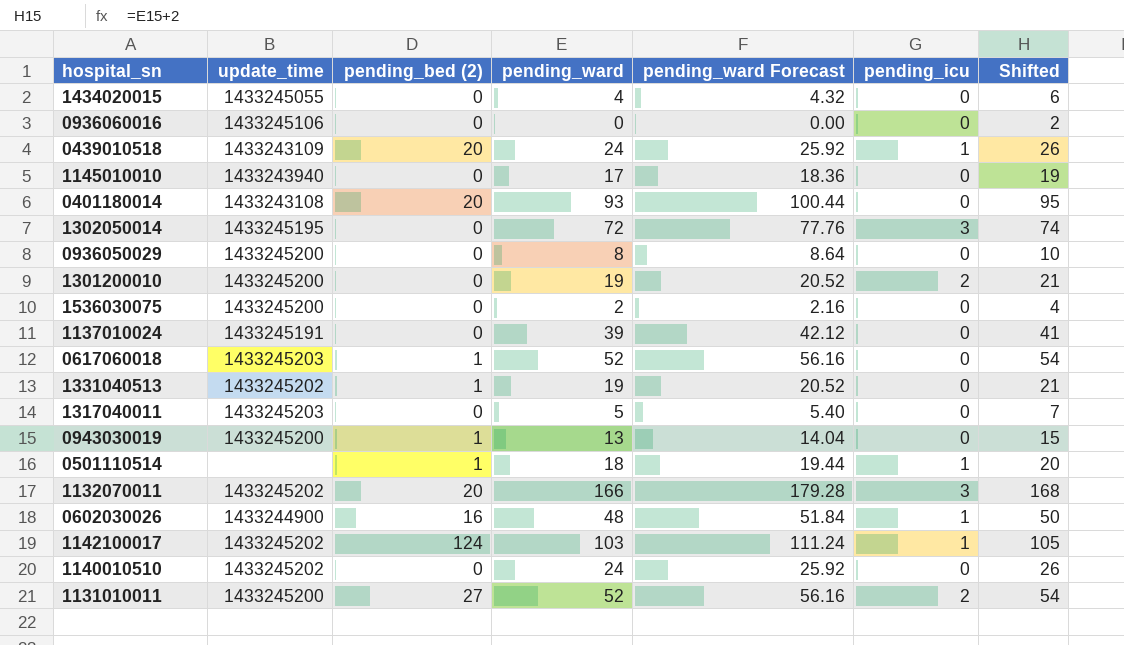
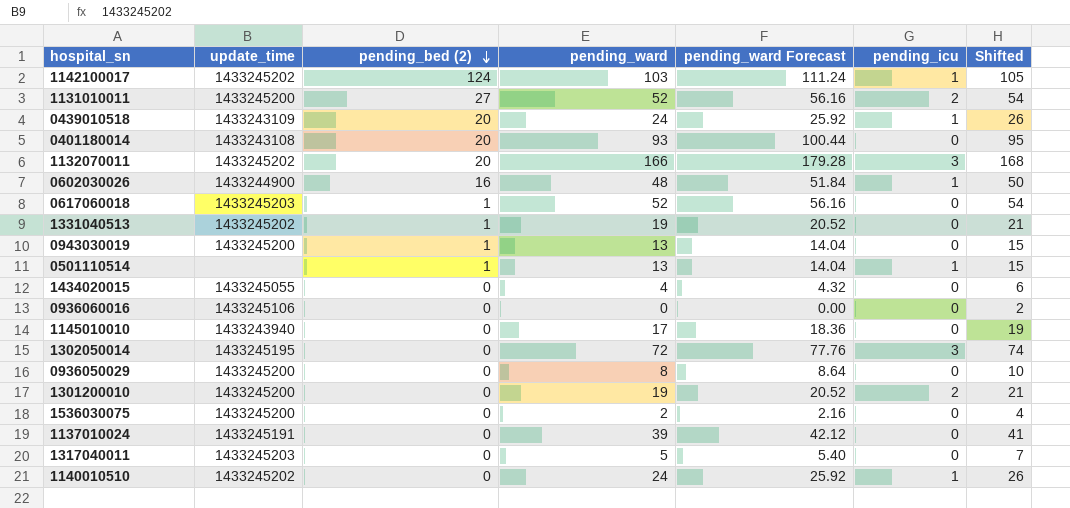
row order: none -> pending_bed (2) descending
0501110514 | pending_ward: 18 -> 13
0501110514 | pending_ward Forecast: 19.44 -> 14.04
0501110514 | Shifted: 20 -> 15
1140010510 | pending_icu: 0 -> 1

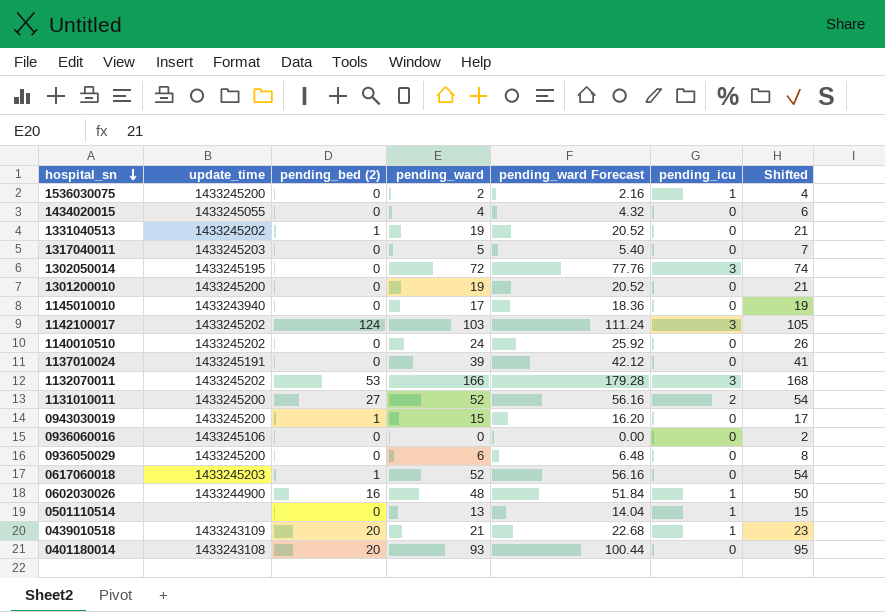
row order: pending_bed (2) descending -> hospital_sn descending
1536030075 | pending_icu: 0 -> 1
1301200010 | pending_icu: 2 -> 0
1142100017 | pending_icu: 1 -> 3
1140010510 | pending_icu: 1 -> 0
1132070011 | pending_bed (2): 20 -> 53
0943030019 | pending_ward: 13 -> 15
0943030019 | pending_ward Forecast: 14.04 -> 16.20
0943030019 | Shifted: 15 -> 17
0936050029 | pending_ward: 8 -> 6
0936050029 | pending_ward Forecast: 8.64 -> 6.48
0936050029 | Shifted: 10 -> 8
0501110514 | pending_bed (2): 1 -> 0
0439010518 | pending_ward: 24 -> 21
0439010518 | pending_ward Forecast: 25.92 -> 22.68
0439010518 | Shifted: 26 -> 23

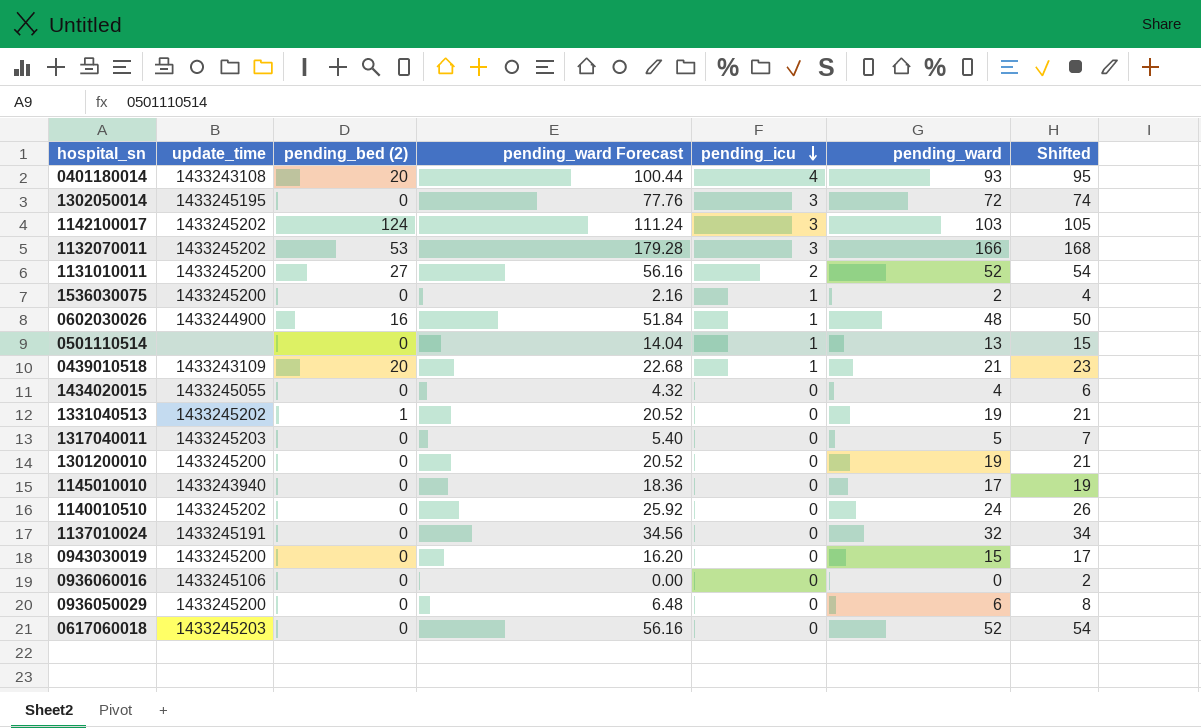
row order: hospital_sn descending -> pending_icu descending
column pending_ward | position: 4 -> 6
0401180014 | pending_icu: 0 -> 4
1137010024 | pending_ward Forecast: 42.12 -> 34.56
1137010024 | pending_ward: 39 -> 32
1137010024 | Shifted: 41 -> 34
0943030019 | pending_bed (2): 1 -> 0
0617060018 | pending_bed (2): 1 -> 0

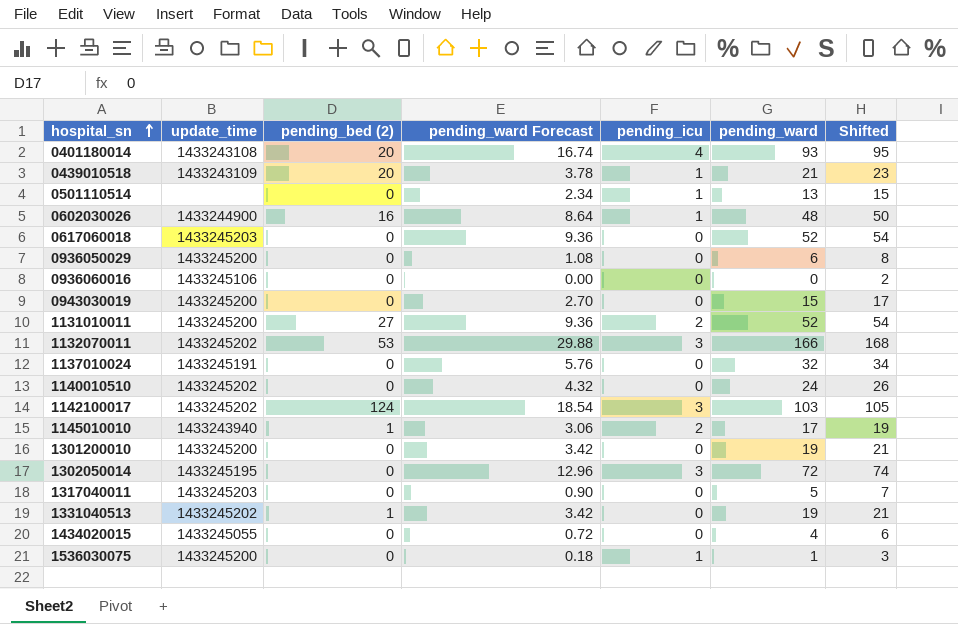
row order: pending_icu descending -> hospital_sn ascending
column pending_ward Forecast | formula: [pending_ward] * 1.08 -> [pending_ward] * 0.18
1145010010 | pending_bed (2): 0 -> 1
1145010010 | pending_icu: 0 -> 2
1536030075 | pending_ward: 2 -> 1
1536030075 | Shifted: 4 -> 3

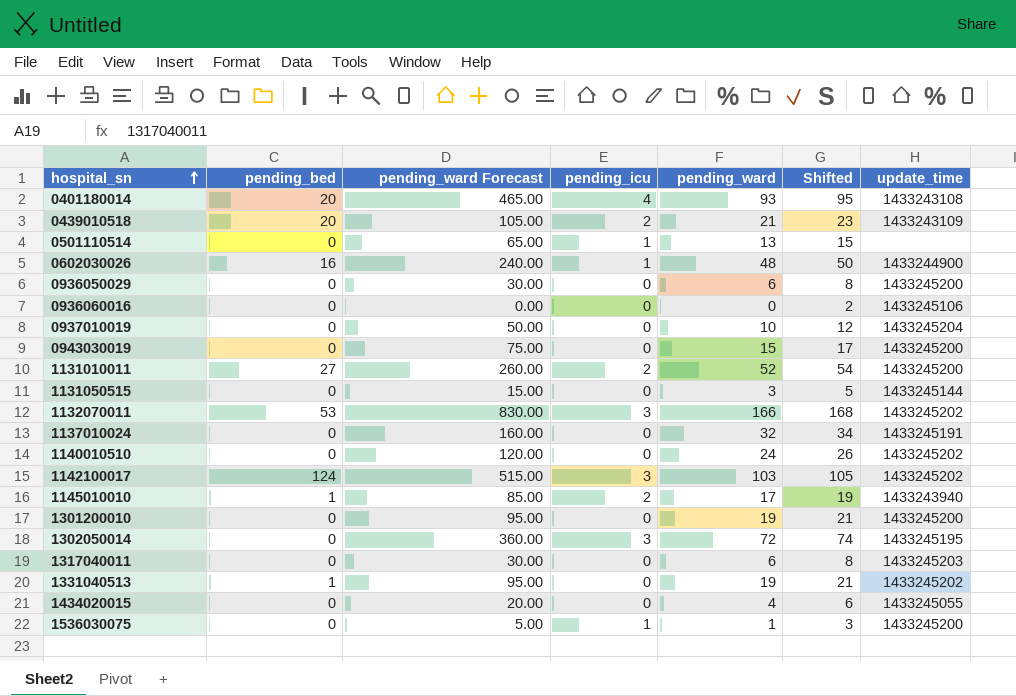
column name: pending_bed (2) -> pending_bed
column pending_ward Forecast | formula: [pending_ward] * 0.18 -> [pending_ward] * 5
column update_time | position: 2 -> 7
row 0617060018: 1433245203 | 0 | 9.36 | 0 | 52 | 54 -> none
0439010518 | pending_icu: 1 -> 2
row 0937010019: none -> 0 | 50.00 | 0 | 10 | 12 | 1433245204
row 1131050515: none -> 0 | 15.00 | 0 | 3 | 5 | 1433245144
1317040011 | pending_ward: 5 -> 6
1317040011 | Shifted: 7 -> 8

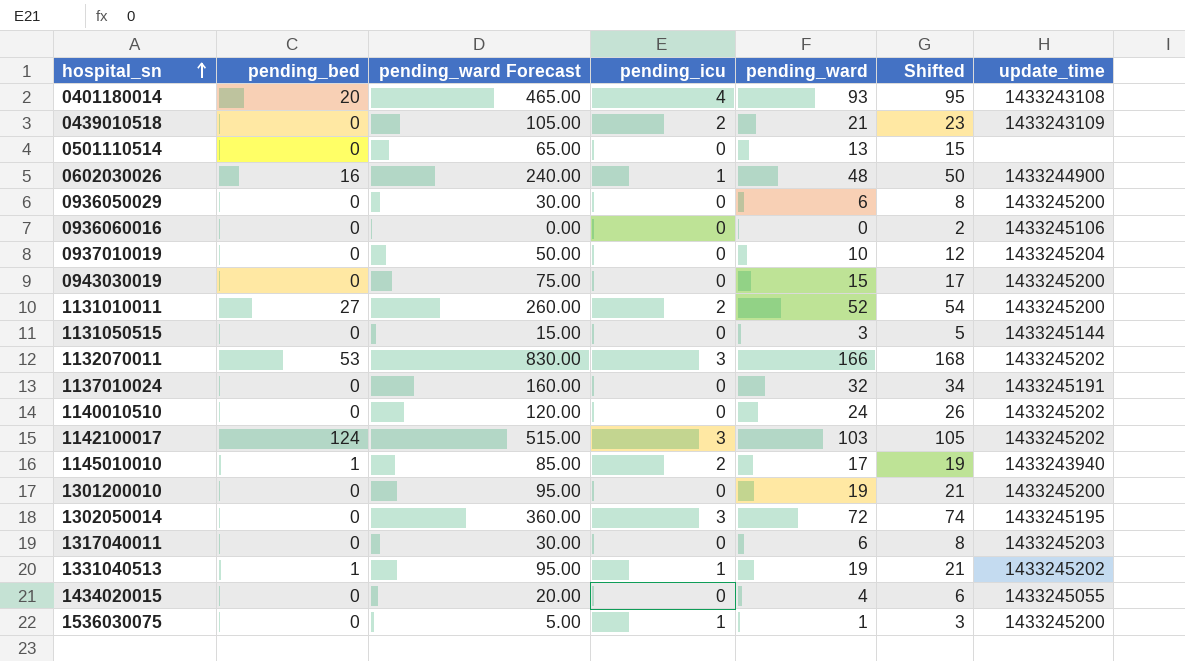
0439010518 | pending_bed: 20 -> 0
0501110514 | pending_icu: 1 -> 0
1331040513 | pending_icu: 0 -> 1

